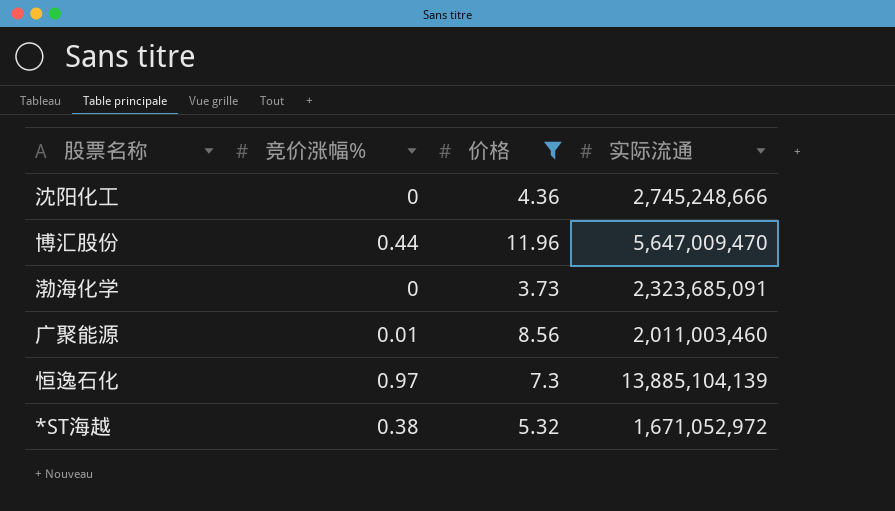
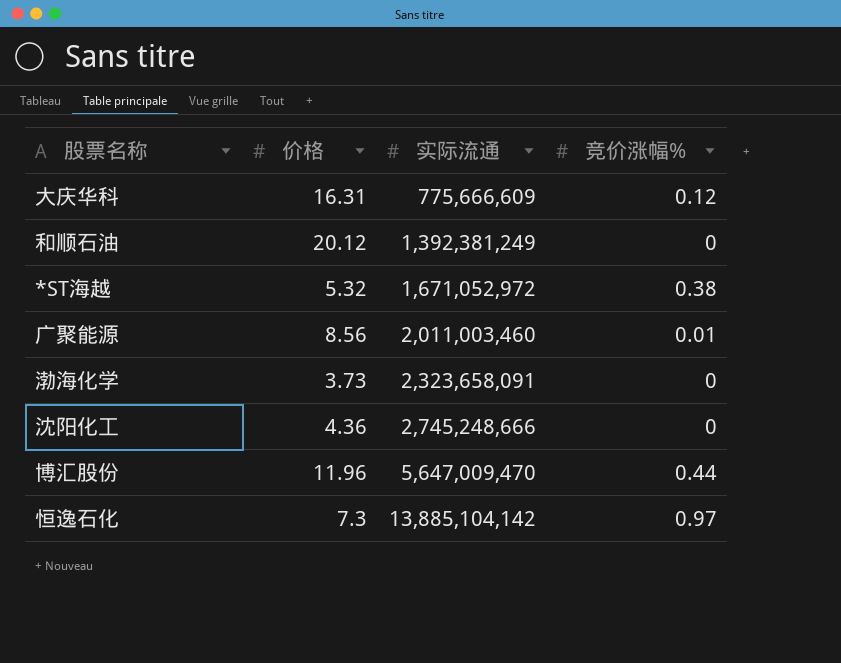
filter: 价格 <= 11.96 -> none
row order: none -> 实际流通 ascending
column 竞价涨幅% | position: 2 -> 4
渤海化学 | 实际流通: 2,323,685,091 -> 2,323,658,091
恒逸石化 | 实际流通: 13,885,104,139 -> 13,885,104,142

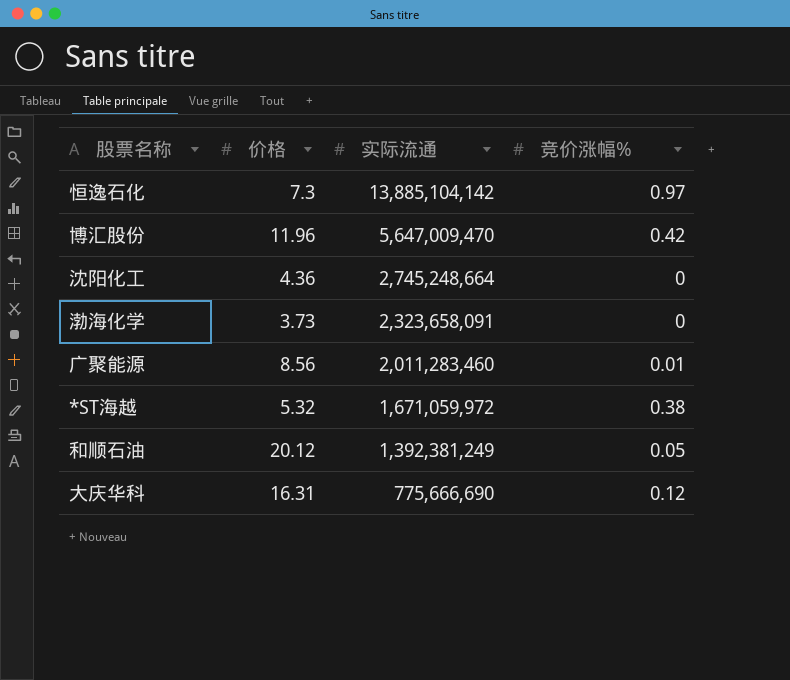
row order: 实际流通 ascending -> 实际流通 descending
博汇股份 | 竞价涨幅%: 0.44 -> 0.42
沈阳化工 | 实际流通: 2,745,248,666 -> 2,745,248,664
广聚能源 | 实际流通: 2,011,003,460 -> 2,011,283,460
*ST海越 | 实际流通: 1,671,052,972 -> 1,671,059,972
和顺石油 | 竞价涨幅%: 0 -> 0.05
大庆华科 | 实际流通: 775,666,609 -> 775,666,690

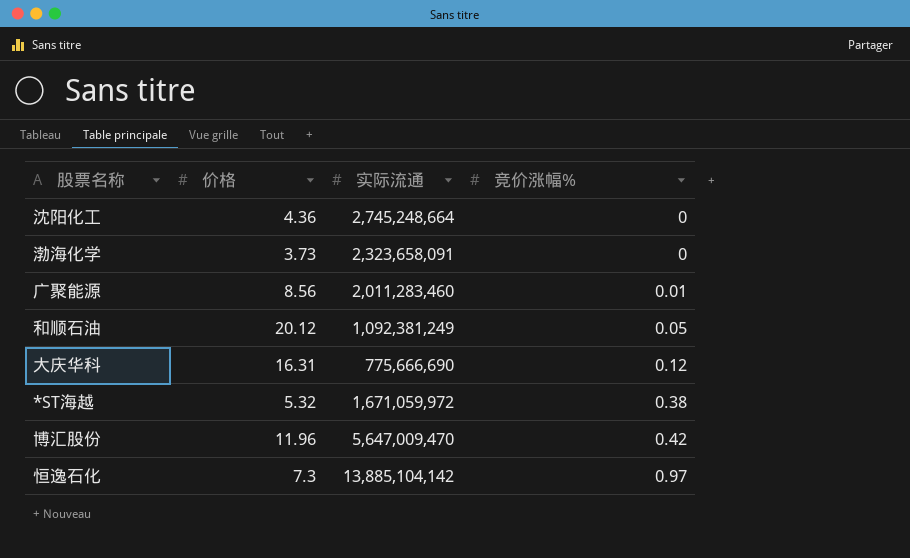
row order: 实际流通 descending -> 竞价涨幅% ascending
和顺石油 | 实际流通: 1,392,381,249 -> 1,092,381,249

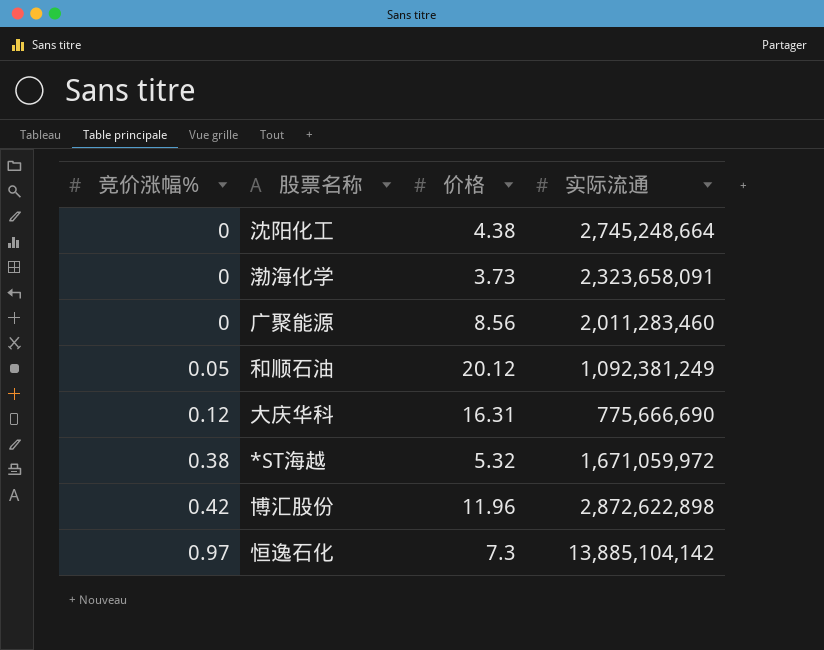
column 竞价涨幅% | position: 4 -> 1
沈阳化工 | 价格: 4.36 -> 4.38
广聚能源 | 竞价涨幅%: 0.01 -> 0
博汇股份 | 实际流通: 5,647,009,470 -> 2,872,622,898

